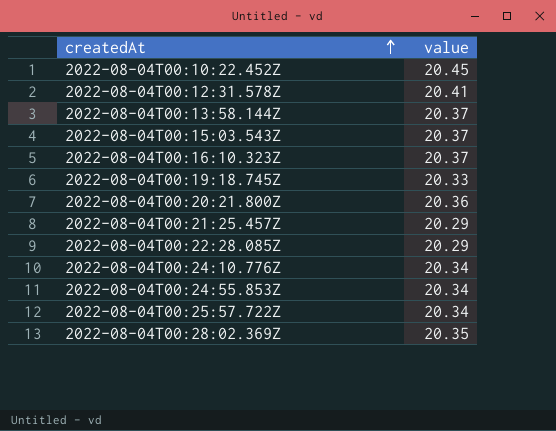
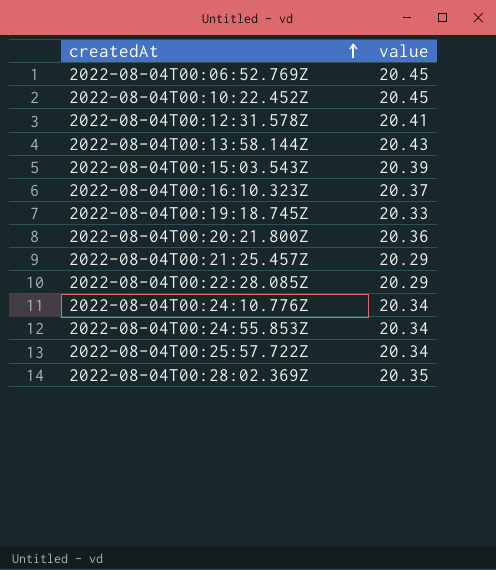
row 2022-08-04T00:06:52.769Z: none -> 20.45
2022-08-04T00:13:58.144Z | value: 20.37 -> 20.43
2022-08-04T00:15:03.543Z | value: 20.37 -> 20.39

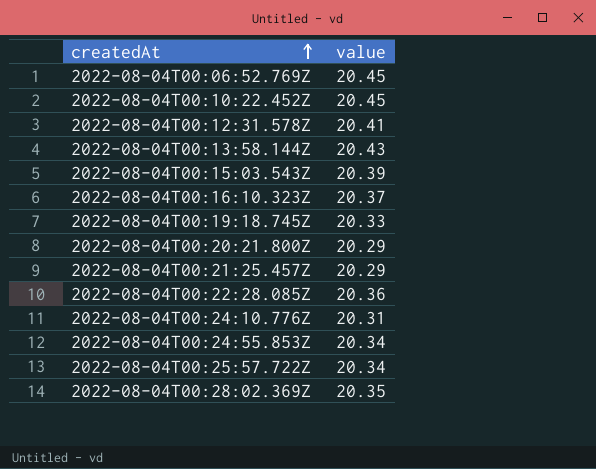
2022-08-04T00:20:21.800Z | value: 20.36 -> 20.29
2022-08-04T00:22:28.085Z | value: 20.29 -> 20.36
2022-08-04T00:24:10.776Z | value: 20.34 -> 20.31

